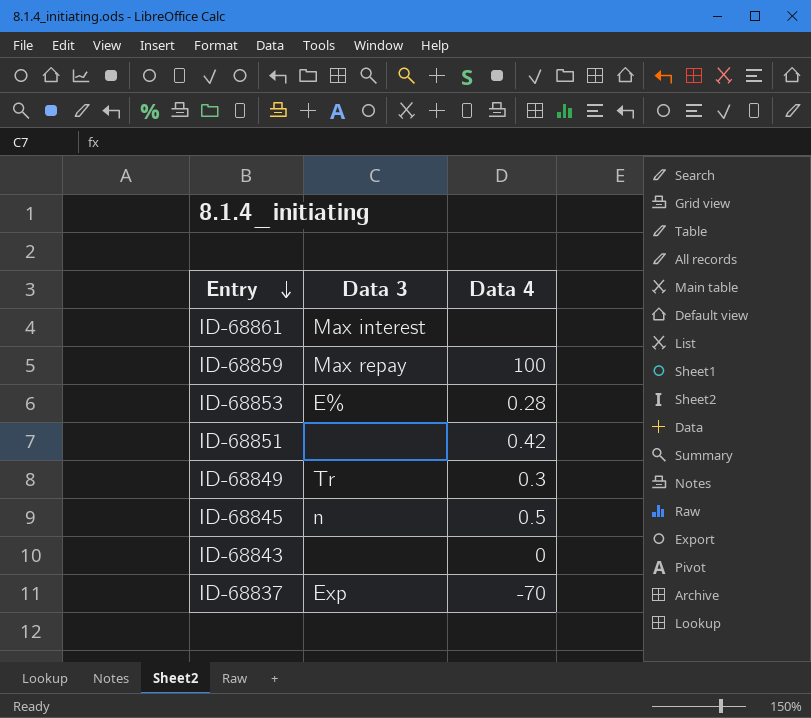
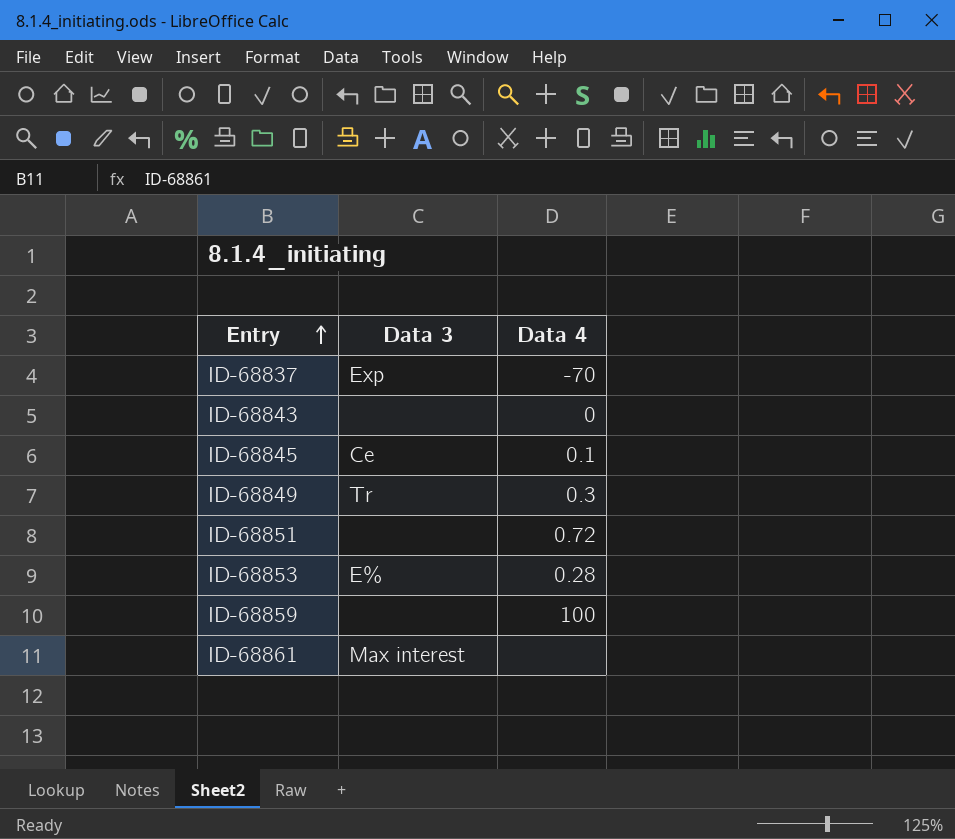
row order: Entry descending -> Entry ascending
ID-68845 | Data 3: n -> Ce
ID-68845 | Data 4: 0.5 -> 0.1
ID-68851 | Data 4: 0.42 -> 0.72
ID-68859 | Data 3: Max repay -> none

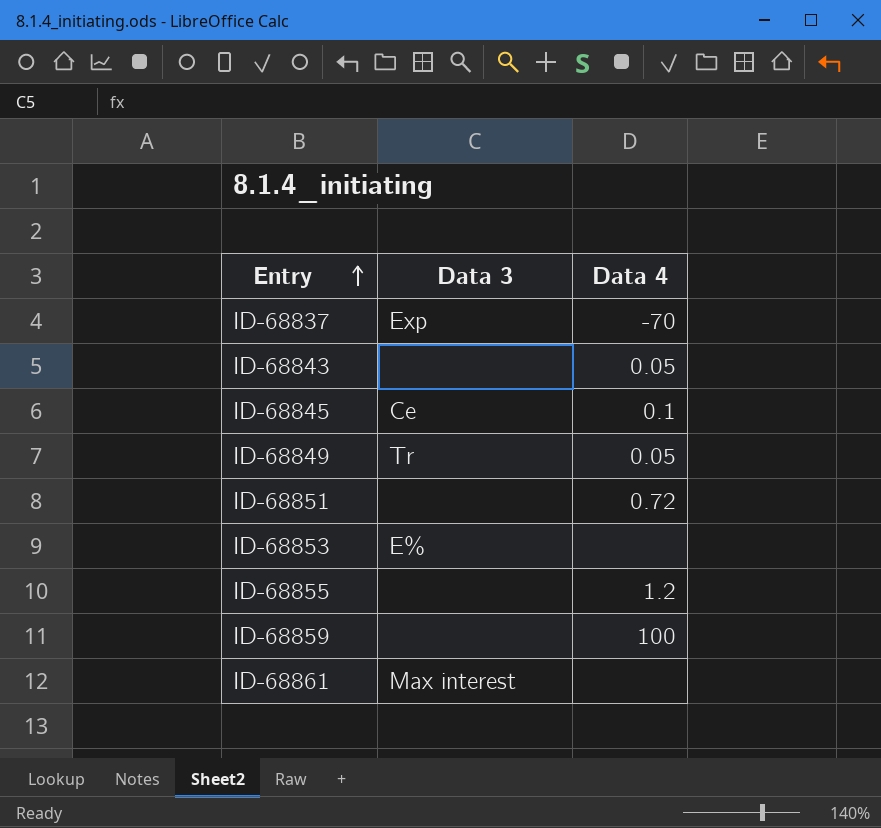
ID-68843 | Data 4: 0 -> 0.05
ID-68849 | Data 4: 0.3 -> 0.05
ID-68853 | Data 4: 0.28 -> none
row ID-68855: none -> none | 1.2

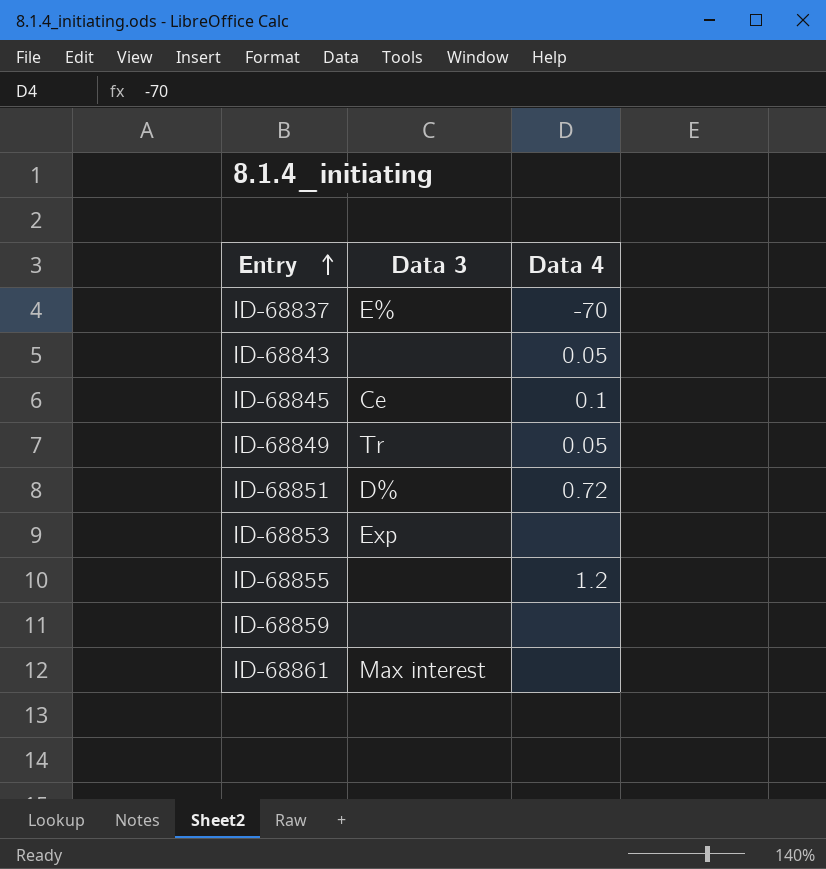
ID-68837 | Data 3: Exp -> E%
ID-68851 | Data 3: none -> D%
ID-68853 | Data 3: E% -> Exp
ID-68859 | Data 4: 100 -> none

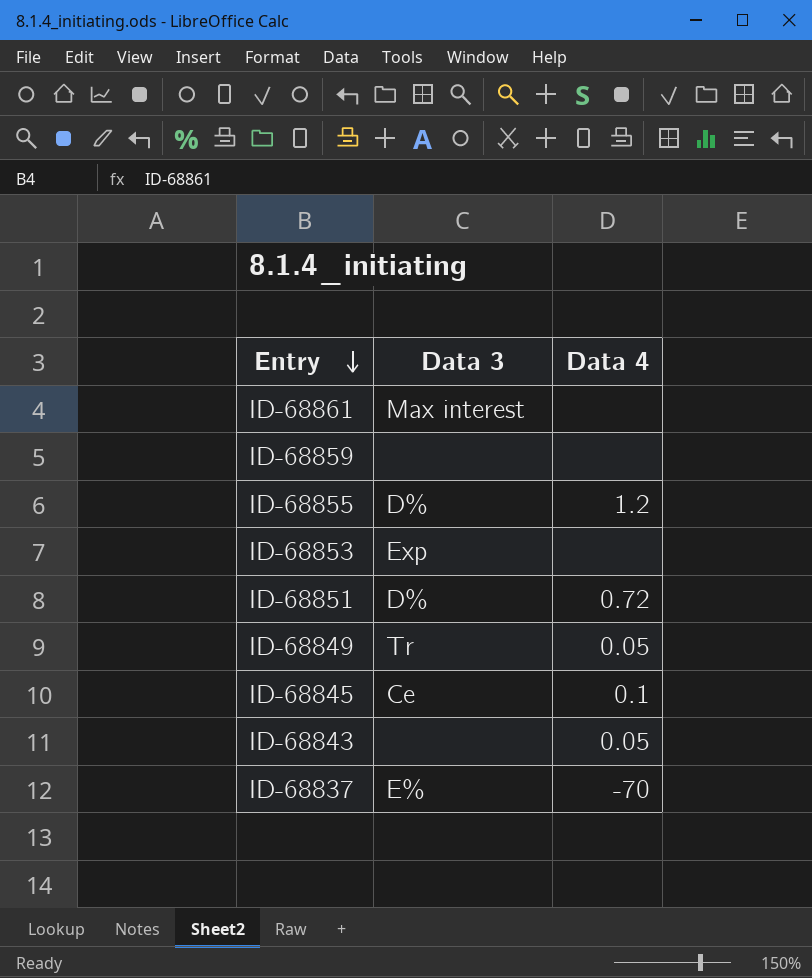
row order: Entry ascending -> Entry descending
ID-68855 | Data 3: none -> D%

